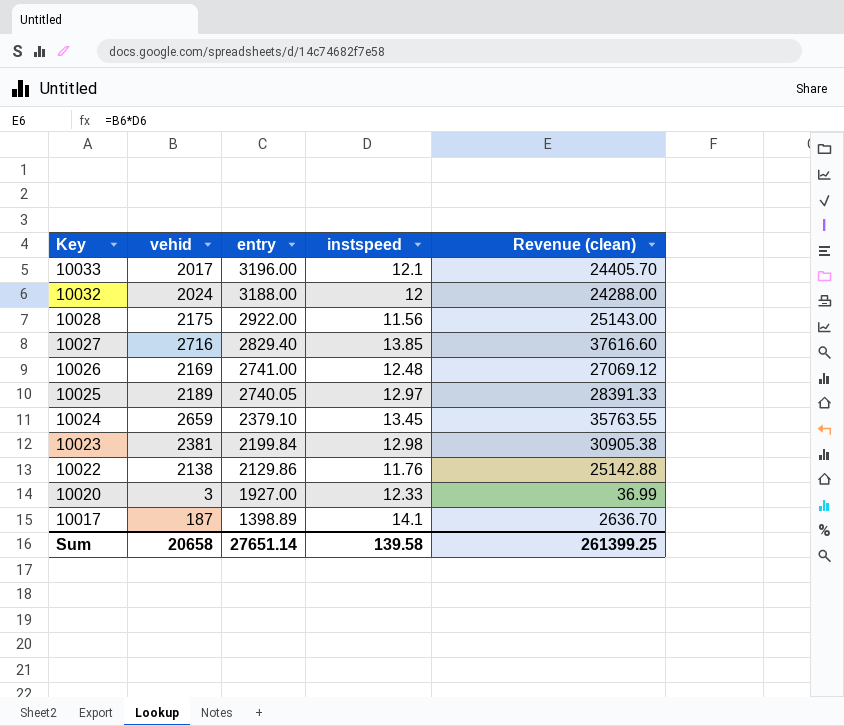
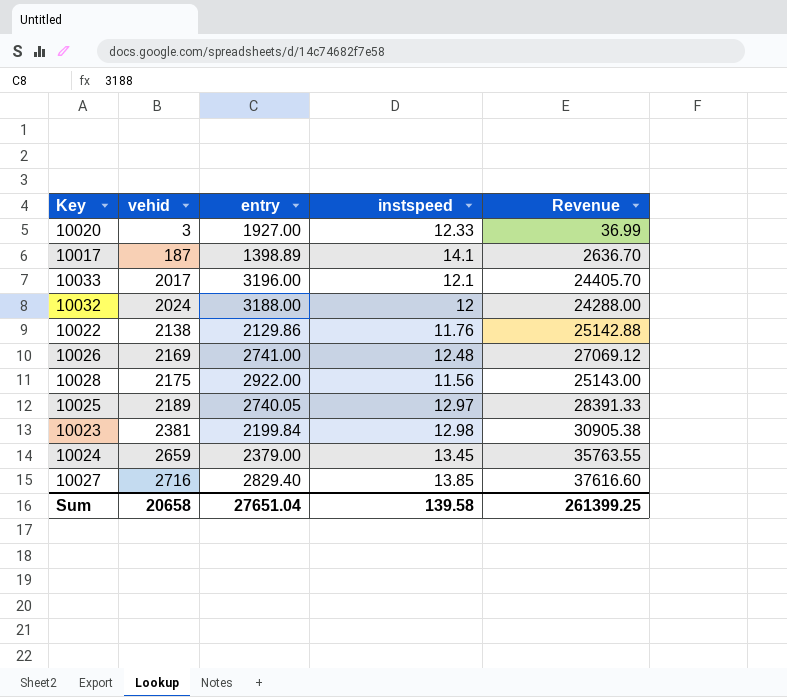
row order: Key descending -> vehid ascending
column name: Revenue (clean) -> Revenue
10024 | entry: 2379.10 -> 2379.00
Sum | entry: 27651.14 -> 27651.04

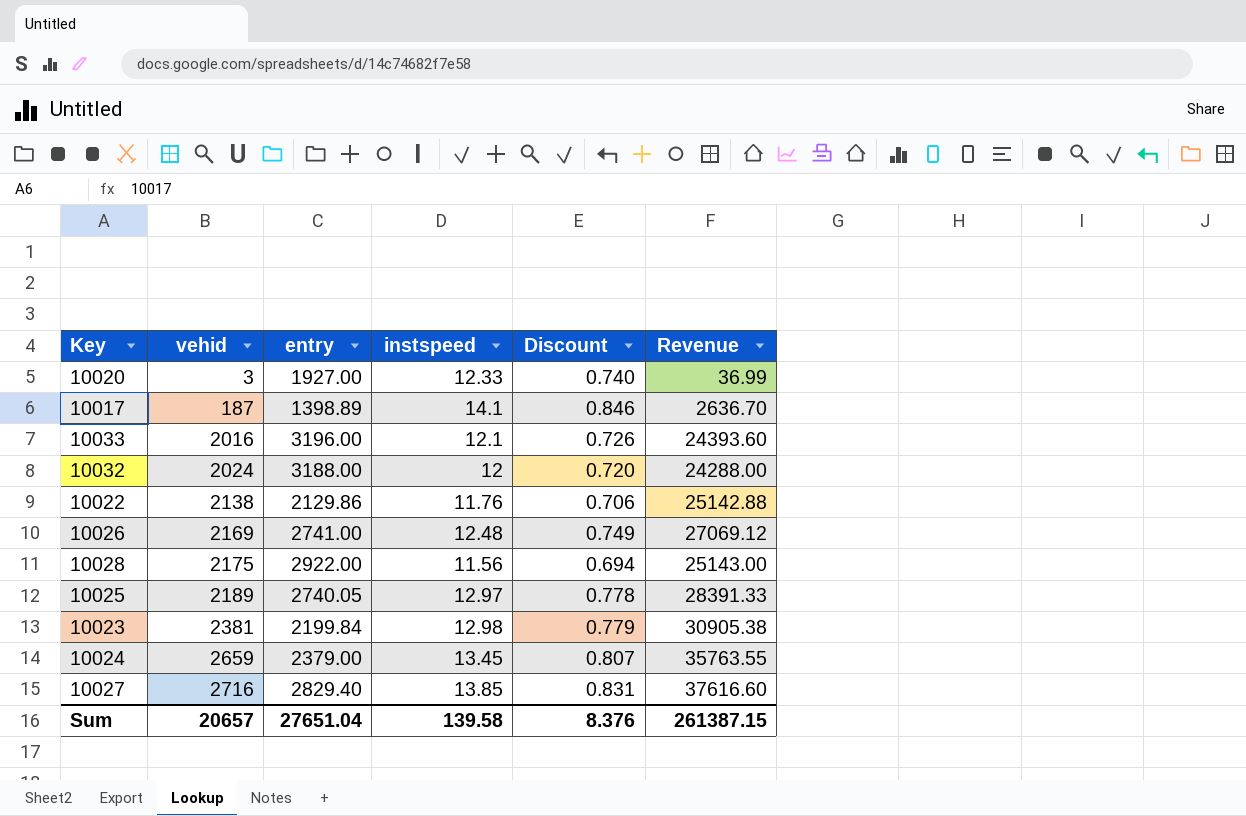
column Discount | formula: none -> [instspeed] * 0.06
10033 | vehid: 2017 -> 2016
10033 | Revenue: 24405.70 -> 24393.60
Sum | vehid: 20658 -> 20657
Sum | Revenue: 261399.25 -> 261387.15

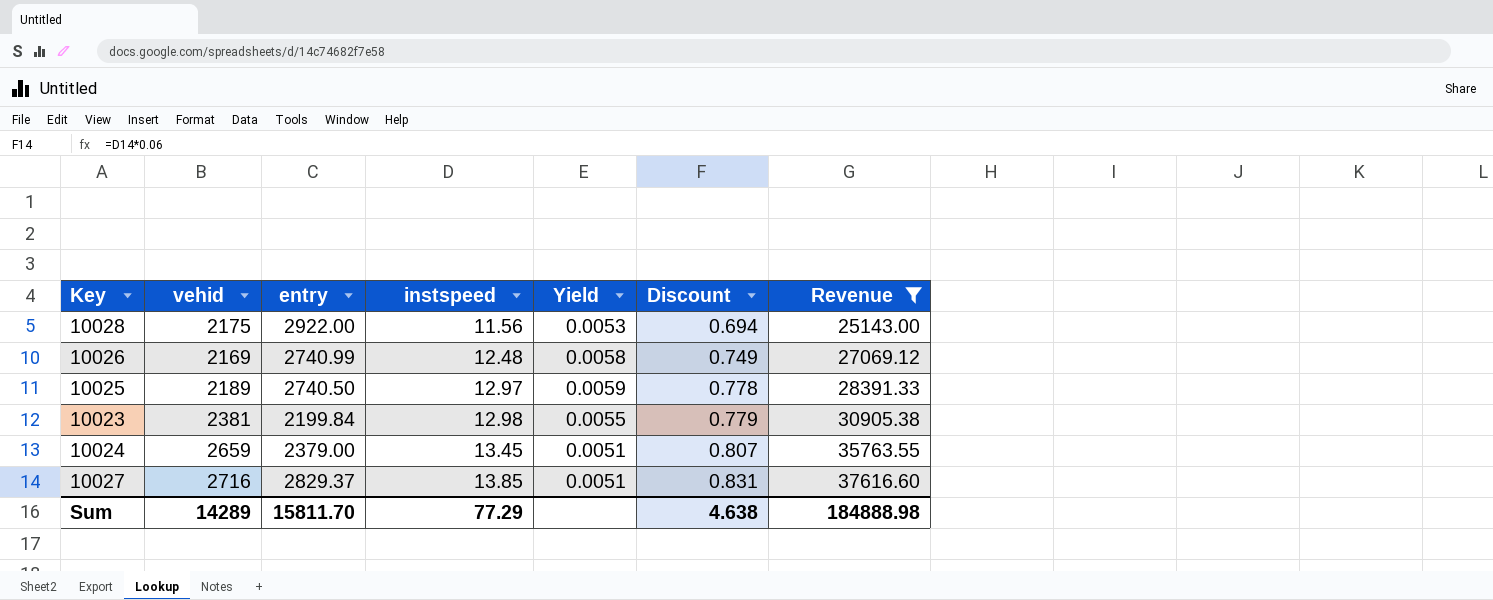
filter: none -> Revenue >= 25143.00
row order: vehid ascending -> instspeed ascending
column Yield | formula: none -> [instspeed] / [vehid]
10026 | entry: 2741.00 -> 2740.99
10025 | entry: 2740.05 -> 2740.50
10027 | entry: 2829.40 -> 2829.37
Sum | vehid: 20657 -> 14289
Sum | entry: 27651.04 -> 15811.70
Sum | instspeed: 139.58 -> 77.29
Sum | Discount: 8.376 -> 4.638
Sum | Revenue: 261387.15 -> 184888.98

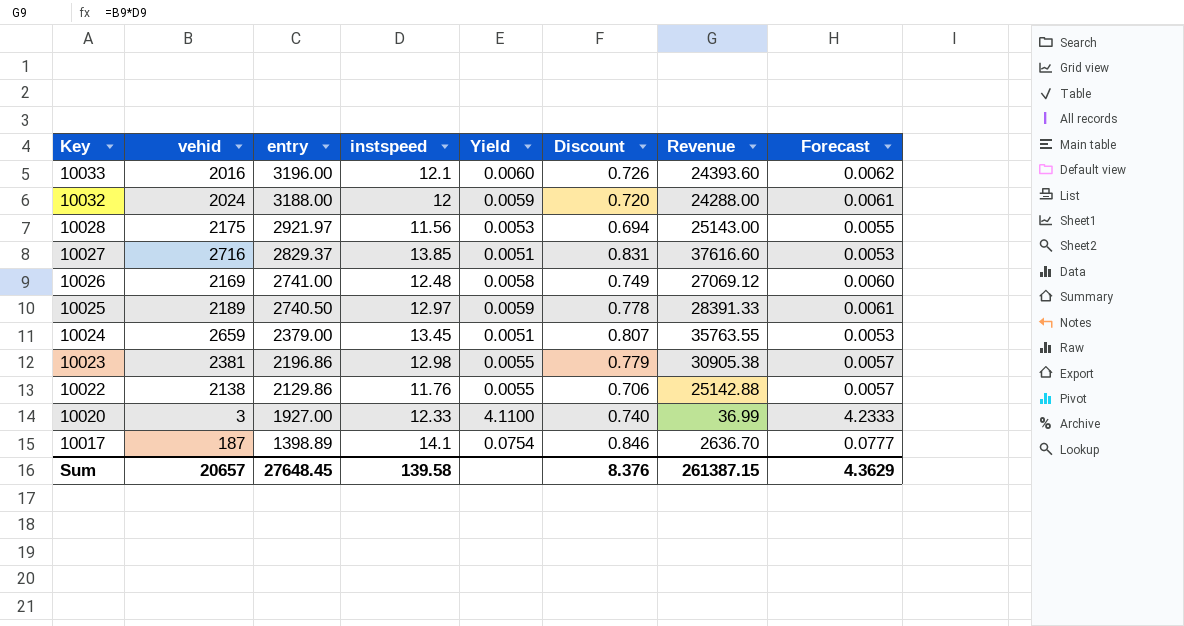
filter: Revenue >= 25143.00 -> none
row order: instspeed ascending -> Key descending
column Forecast | formula: none -> [Yield] * 1.03
10028 | entry: 2922.00 -> 2921.97
10026 | entry: 2740.99 -> 2741.00
10023 | entry: 2199.84 -> 2196.86
Sum | vehid: 14289 -> 20657
Sum | entry: 15811.70 -> 27648.45
Sum | instspeed: 77.29 -> 139.58
Sum | Discount: 4.638 -> 8.376
Sum | Revenue: 184888.98 -> 261387.15

